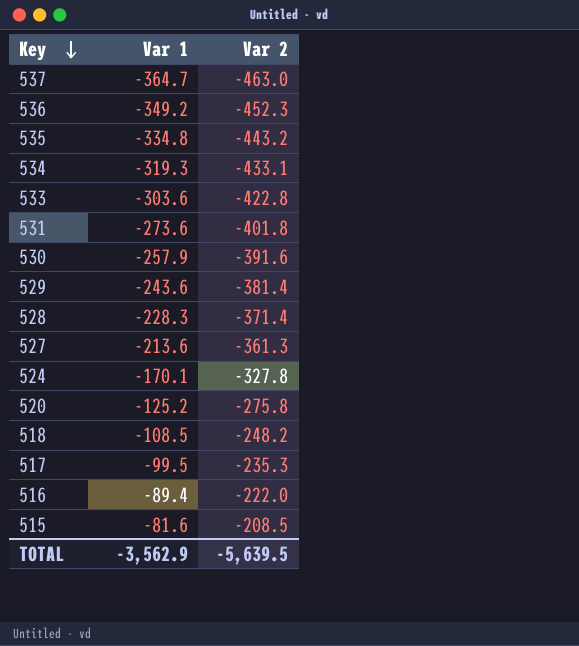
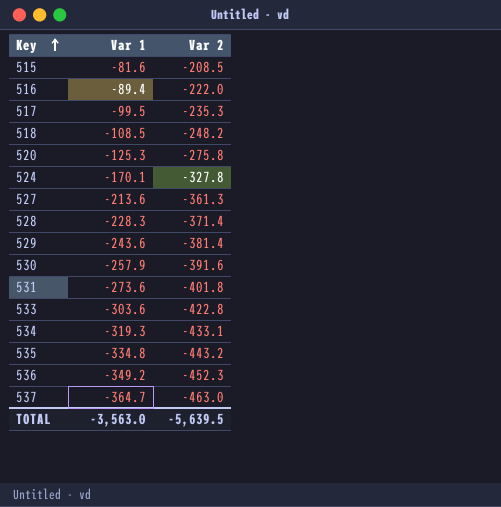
row order: Key descending -> Key ascending
520 | Var 1: -125.2 -> -125.3
TOTAL | Var 1: -3,562.9 -> -3,563.0

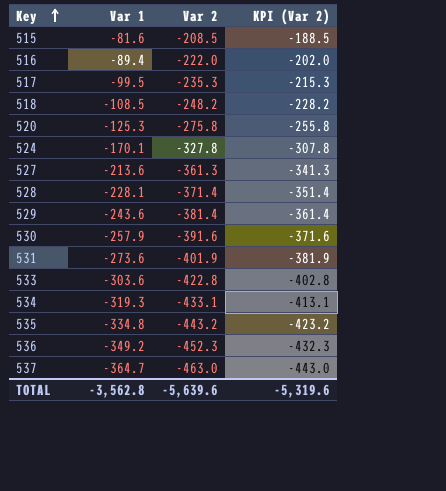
column KPI (Var 2) | formula: none -> [Var 2] + 20
528 | Var 1: -228.3 -> -228.1
531 | Var 2: -401.8 -> -401.9
TOTAL | Var 1: -3,563.0 -> -3,562.8
TOTAL | Var 2: -5,639.5 -> -5,639.6

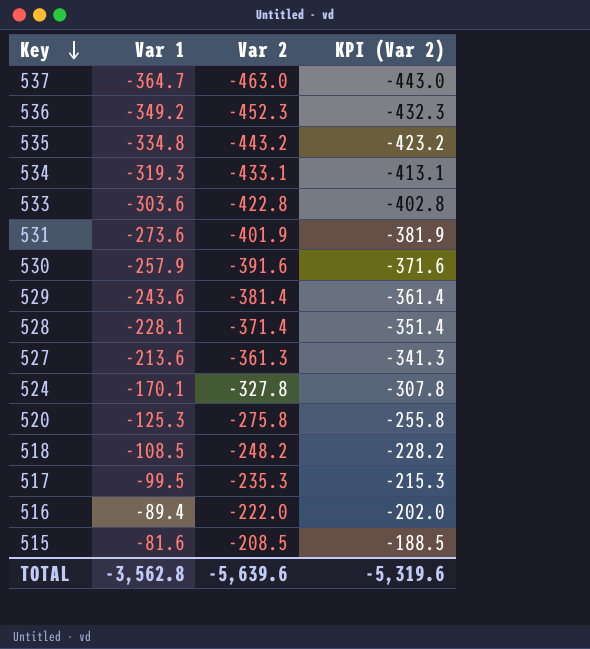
row order: Key ascending -> Key descending

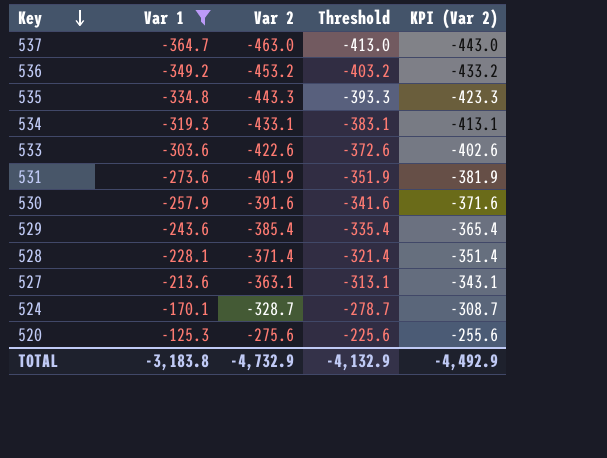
filter: none -> Var 1 <= -125.3
column Threshold | formula: none -> [Var 2] + 50
536 | Var 2: -452.3 -> -453.2
536 | KPI (Var 2): -432.3 -> -433.2
535 | Var 2: -443.2 -> -443.3
535 | KPI (Var 2): -423.2 -> -423.3
533 | Var 2: -422.8 -> -422.6
533 | KPI (Var 2): -402.8 -> -402.6
529 | Var 2: -381.4 -> -385.4
529 | KPI (Var 2): -361.4 -> -365.4
527 | Var 2: -361.3 -> -363.1
527 | KPI (Var 2): -341.3 -> -343.1
524 | Var 2: -327.8 -> -328.7
524 | KPI (Var 2): -307.8 -> -308.7
520 | Var 2: -275.8 -> -275.6
520 | KPI (Var 2): -255.8 -> -255.6
TOTAL | Var 1: -3,562.8 -> -3,183.8
TOTAL | Var 2: -5,639.6 -> -4,732.9
TOTAL | KPI (Var 2): -5,319.6 -> -4,492.9

